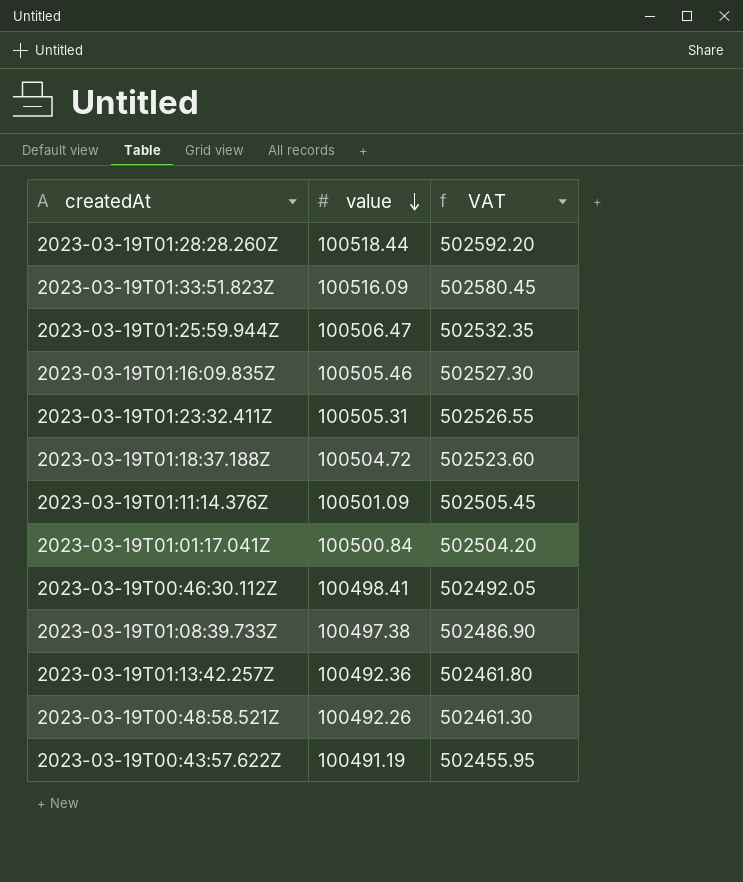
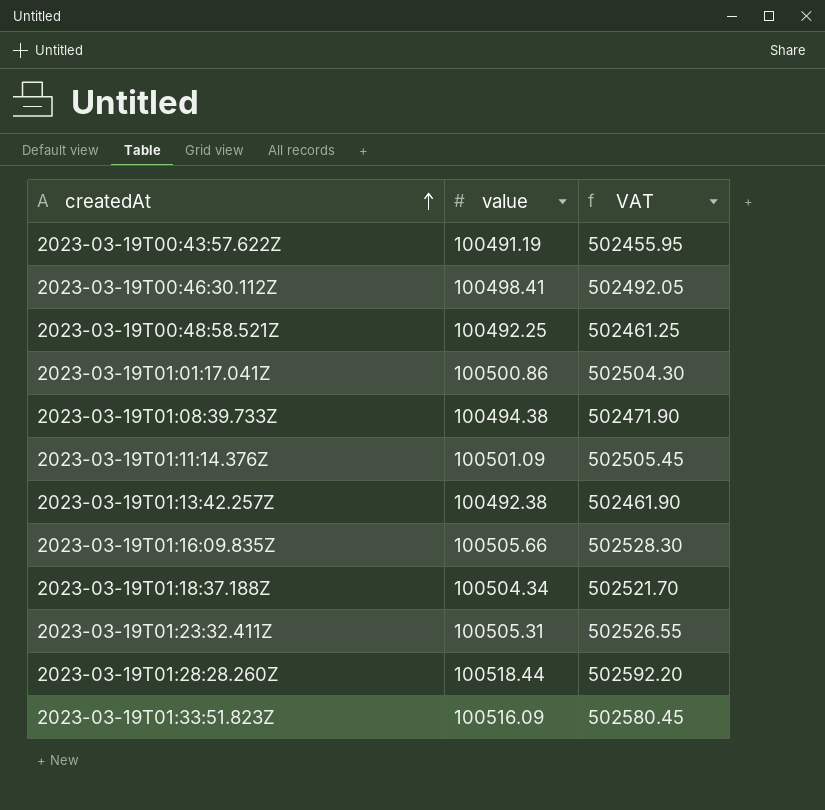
row order: value descending -> createdAt ascending
row 2023-03-19T01:25:59.944Z: 100506.47 | 502532.35 -> none
2023-03-19T00:48:58.521Z | value: 100492.26 -> 100492.25
2023-03-19T00:48:58.521Z | VAT: 502461.30 -> 502461.25
2023-03-19T01:01:17.041Z | value: 100500.84 -> 100500.86
2023-03-19T01:01:17.041Z | VAT: 502504.20 -> 502504.30
2023-03-19T01:08:39.733Z | value: 100497.38 -> 100494.38
2023-03-19T01:08:39.733Z | VAT: 502486.90 -> 502471.90
2023-03-19T01:13:42.257Z | value: 100492.36 -> 100492.38
2023-03-19T01:13:42.257Z | VAT: 502461.80 -> 502461.90
2023-03-19T01:16:09.835Z | value: 100505.46 -> 100505.66
2023-03-19T01:16:09.835Z | VAT: 502527.30 -> 502528.30
2023-03-19T01:18:37.188Z | value: 100504.72 -> 100504.34
2023-03-19T01:18:37.188Z | VAT: 502523.60 -> 502521.70

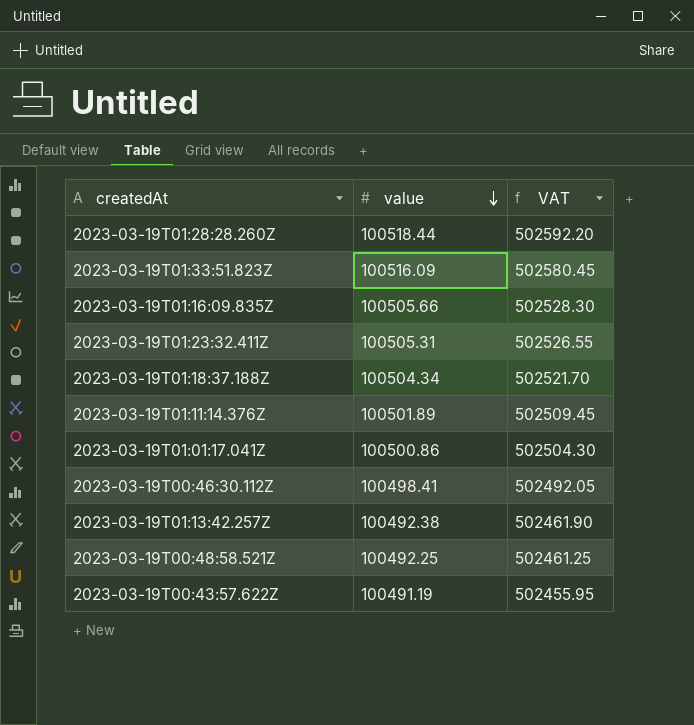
row order: createdAt ascending -> value descending
row 2023-03-19T01:08:39.733Z: 100494.38 | 502471.90 -> none
2023-03-19T01:11:14.376Z | value: 100501.09 -> 100501.89
2023-03-19T01:11:14.376Z | VAT: 502505.45 -> 502509.45

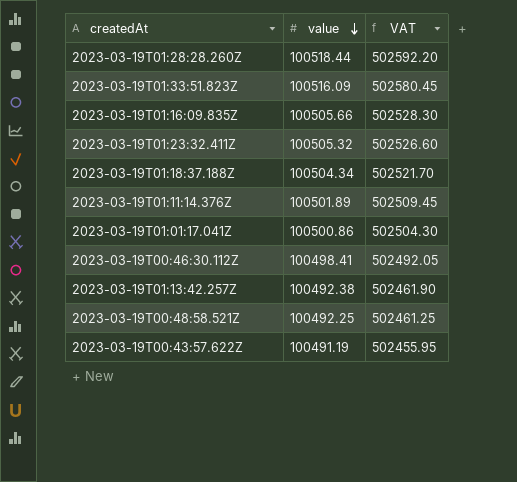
2023-03-19T01:23:32.411Z | value: 100505.31 -> 100505.32
2023-03-19T01:23:32.411Z | VAT: 502526.55 -> 502526.60

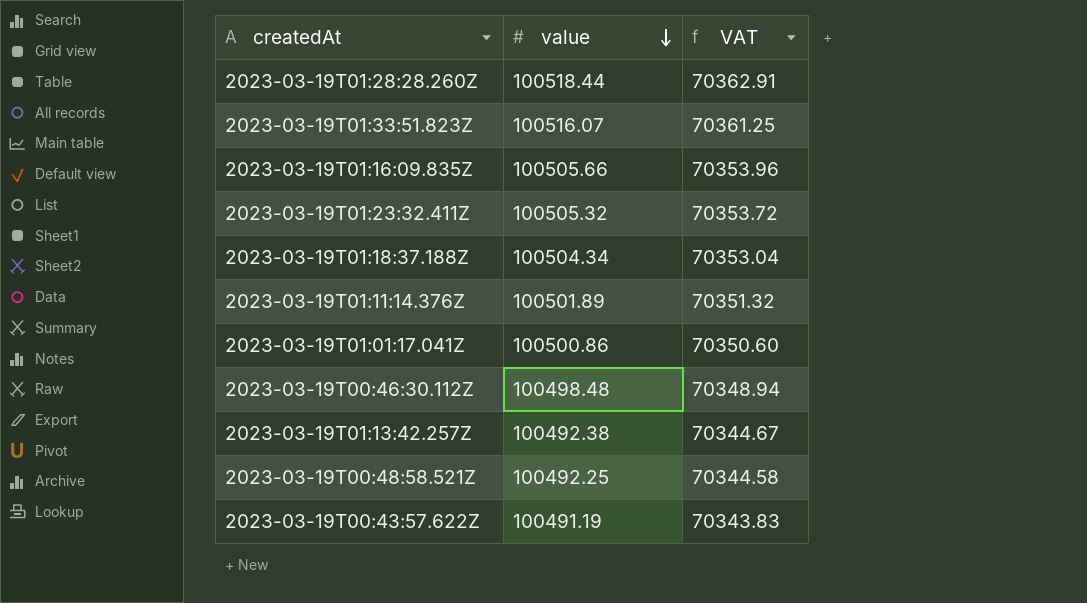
column VAT | formula: [value] * 5 -> [value] * 0.7
2023-03-19T01:33:51.823Z | value: 100516.09 -> 100516.07
2023-03-19T00:46:30.112Z | value: 100498.41 -> 100498.48

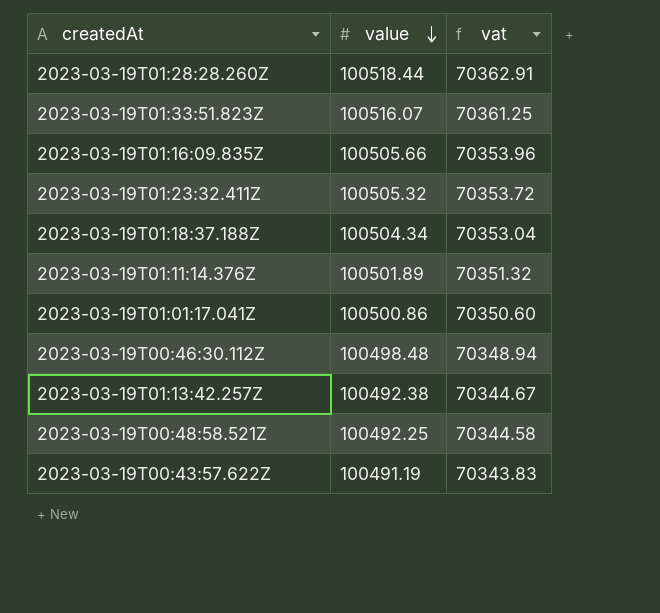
column name: VAT -> vat

